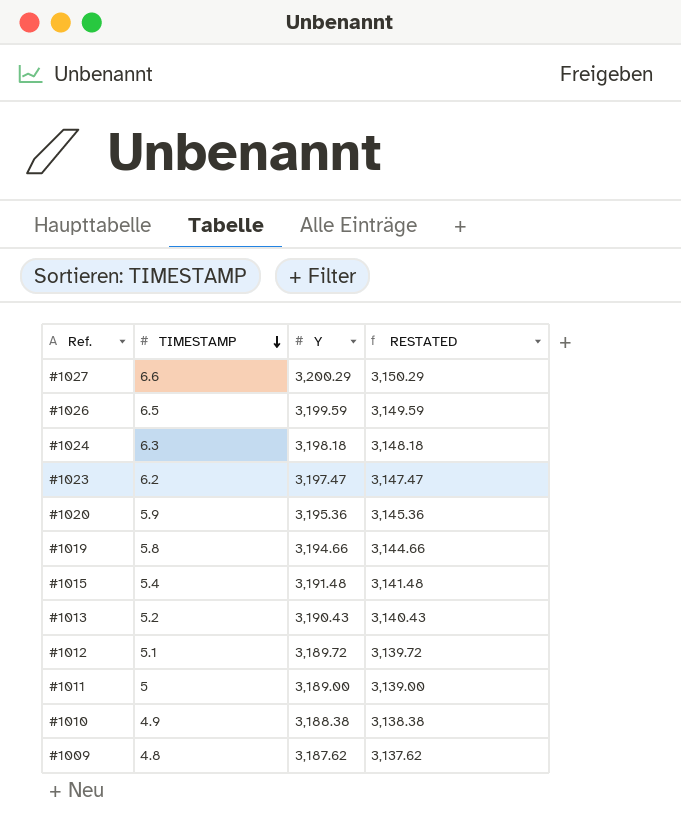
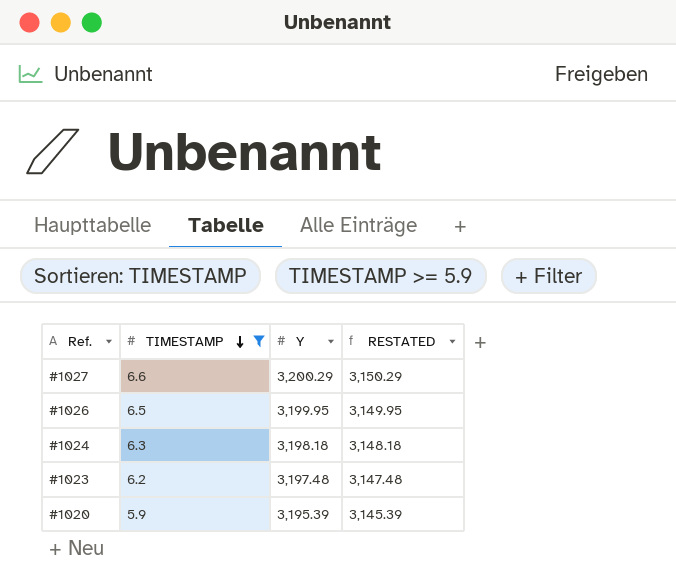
filter: none -> TIMESTAMP >= 5.9
#1026 | Y: 3,199.59 -> 3,199.95
#1026 | RESTATED: 3,149.59 -> 3,149.95
#1023 | Y: 3,197.47 -> 3,197.48
#1023 | RESTATED: 3,147.47 -> 3,147.48
#1020 | Y: 3,195.36 -> 3,195.39
#1020 | RESTATED: 3,145.36 -> 3,145.39

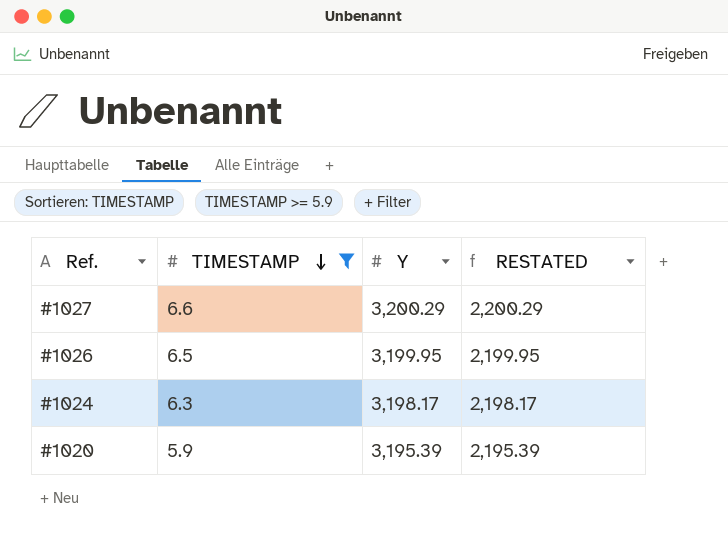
column RESTATED | formula: [Y] - 50 -> [Y] - 1000
row #1023: 6.2 | 3,197.48 | 3,147.48 -> none
#1024 | Y: 3,198.18 -> 3,198.17

